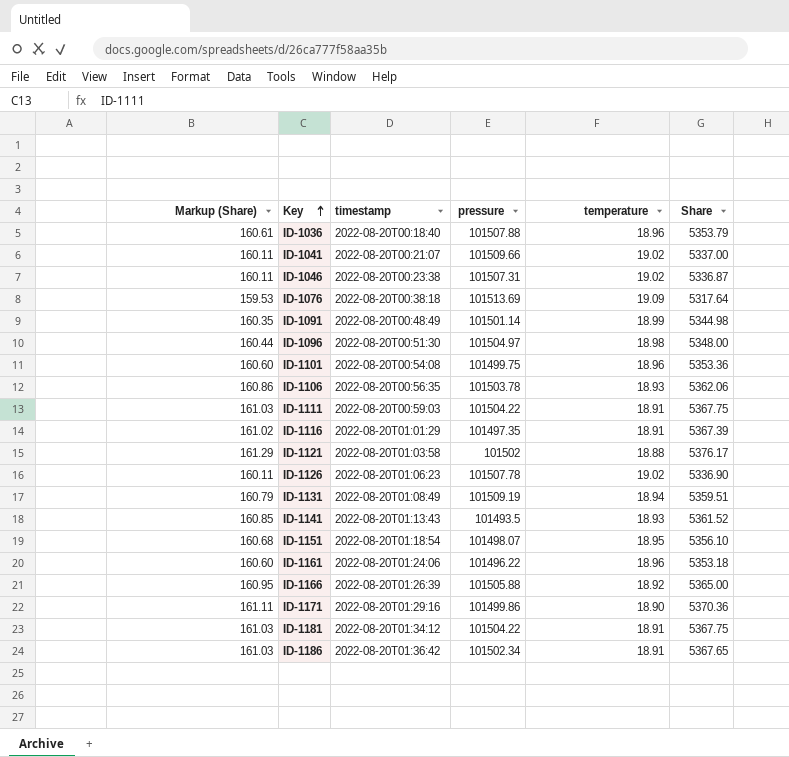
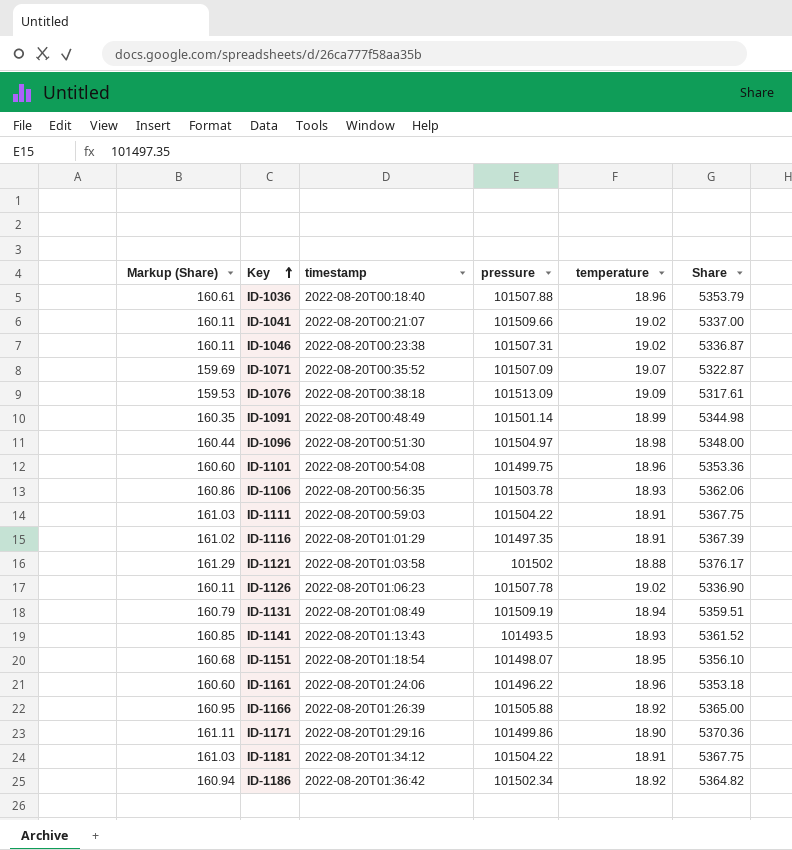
row ID-1071: none -> 159.69 | 2022-08-20T00:35:52 | 101507.09 | 19.07 | 5322.87
ID-1076 | pressure: 101513.69 -> 101513.09
ID-1076 | Share: 5317.64 -> 5317.61
ID-1186 | Markup (Share): 161.03 -> 160.94
ID-1186 | temperature: 18.91 -> 18.92
ID-1186 | Share: 5367.65 -> 5364.82

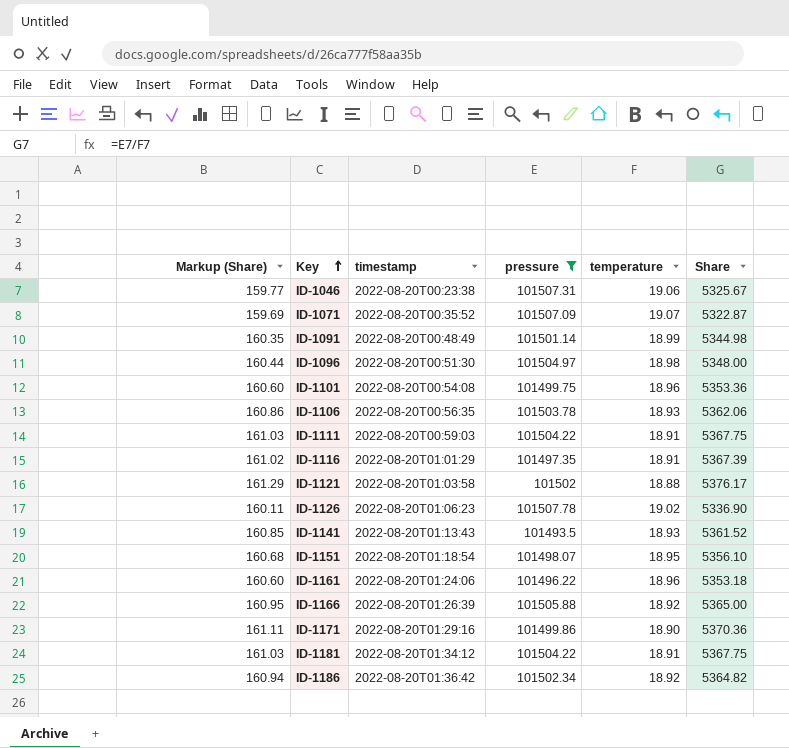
filter: none -> pressure <= 101507.78
ID-1046 | Markup (Share): 160.11 -> 159.77
ID-1046 | temperature: 19.02 -> 19.06
ID-1046 | Share: 5336.87 -> 5325.67

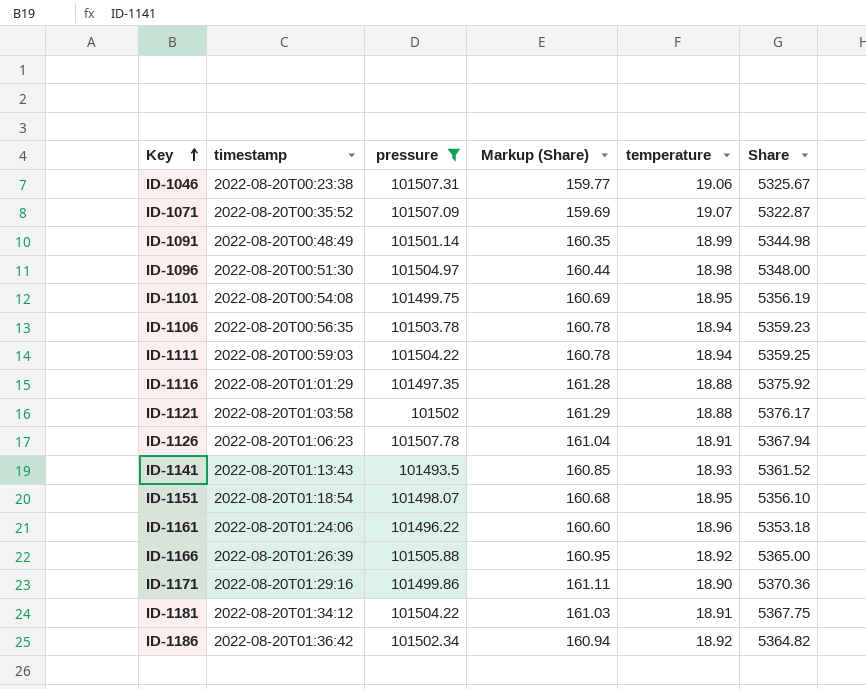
column Markup (Share) | position: 1 -> 4
ID-1101 | Markup (Share): 160.60 -> 160.69
ID-1101 | temperature: 18.96 -> 18.95
ID-1101 | Share: 5353.36 -> 5356.19
ID-1106 | Markup (Share): 160.86 -> 160.78
ID-1106 | temperature: 18.93 -> 18.94
ID-1106 | Share: 5362.06 -> 5359.23
ID-1111 | Markup (Share): 161.03 -> 160.78
ID-1111 | temperature: 18.91 -> 18.94
ID-1111 | Share: 5367.75 -> 5359.25
ID-1116 | Markup (Share): 161.02 -> 161.28
ID-1116 | temperature: 18.91 -> 18.88
ID-1116 | Share: 5367.39 -> 5375.92
ID-1126 | Markup (Share): 160.11 -> 161.04
ID-1126 | temperature: 19.02 -> 18.91
ID-1126 | Share: 5336.90 -> 5367.94

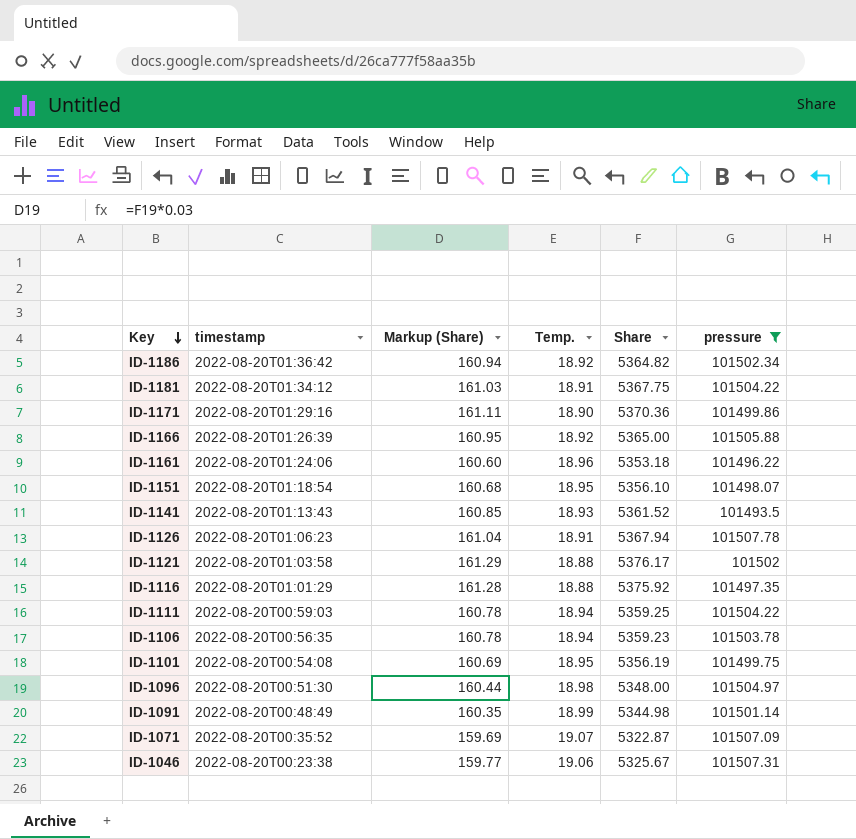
row order: Key ascending -> Key descending
column name: temperature -> Temp.
column pressure | position: 3 -> 6

